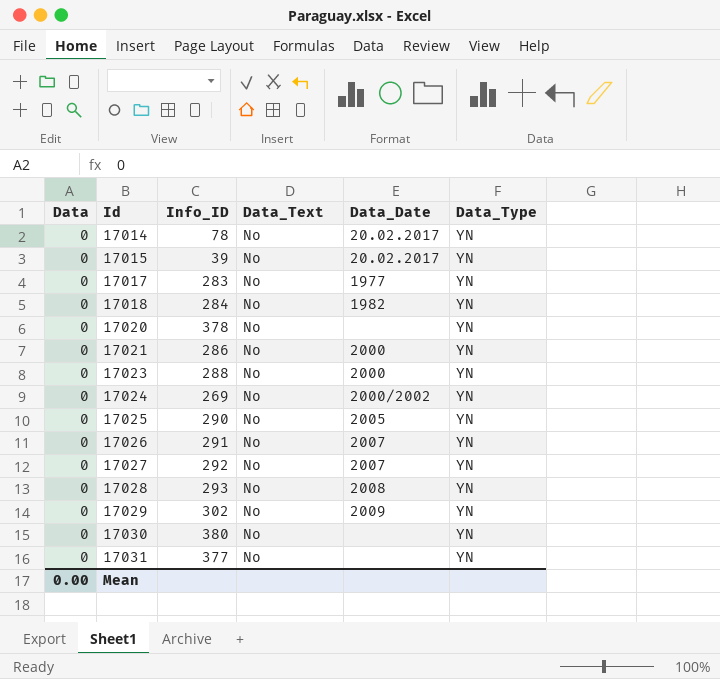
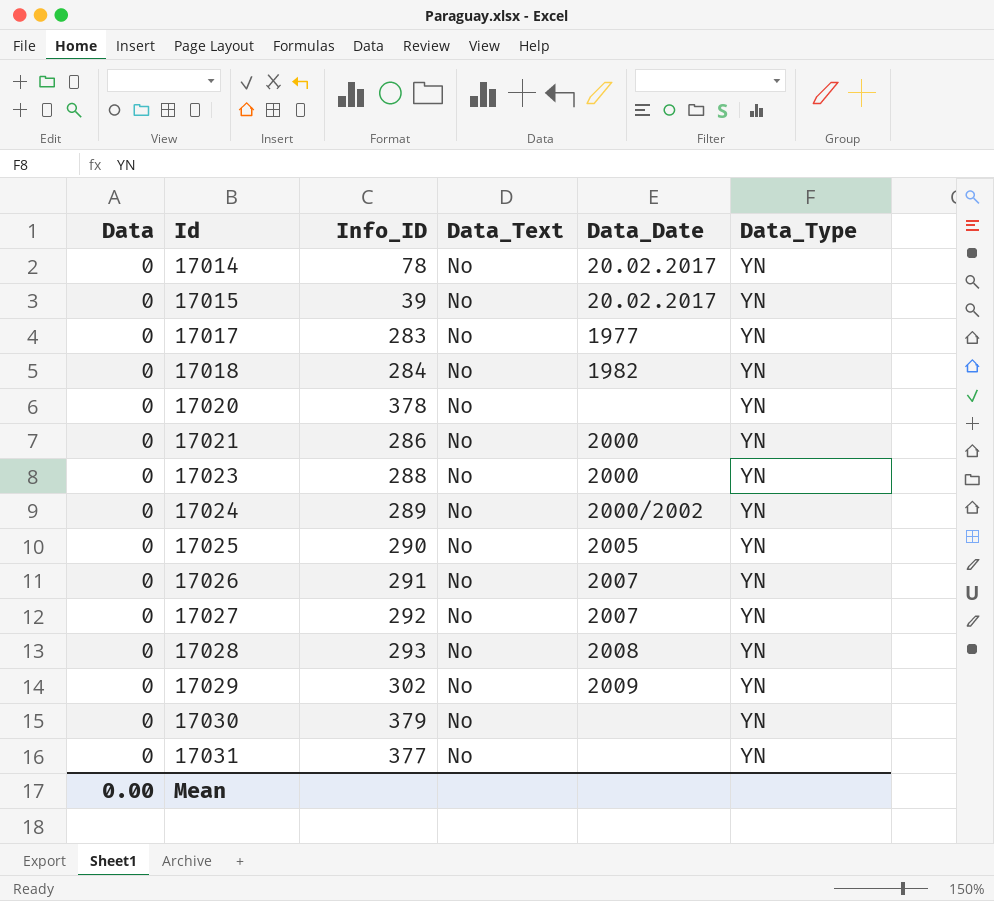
17024 | Info_ID: 269 -> 289
17030 | Info_ID: 380 -> 379

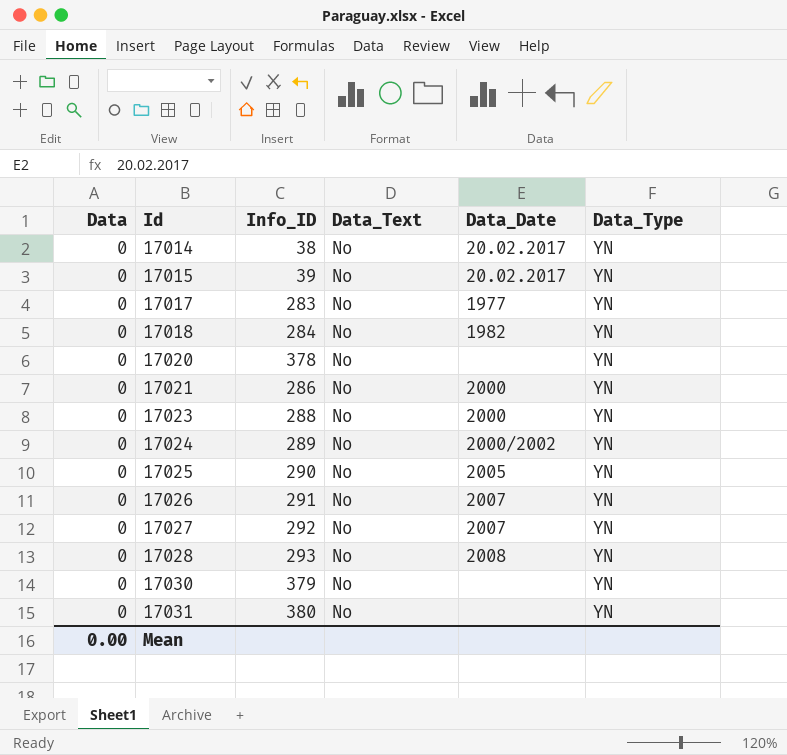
row 17029: 0 | 302 | No | 2009 | YN -> none
17014 | Info_ID: 78 -> 38
17031 | Info_ID: 377 -> 380

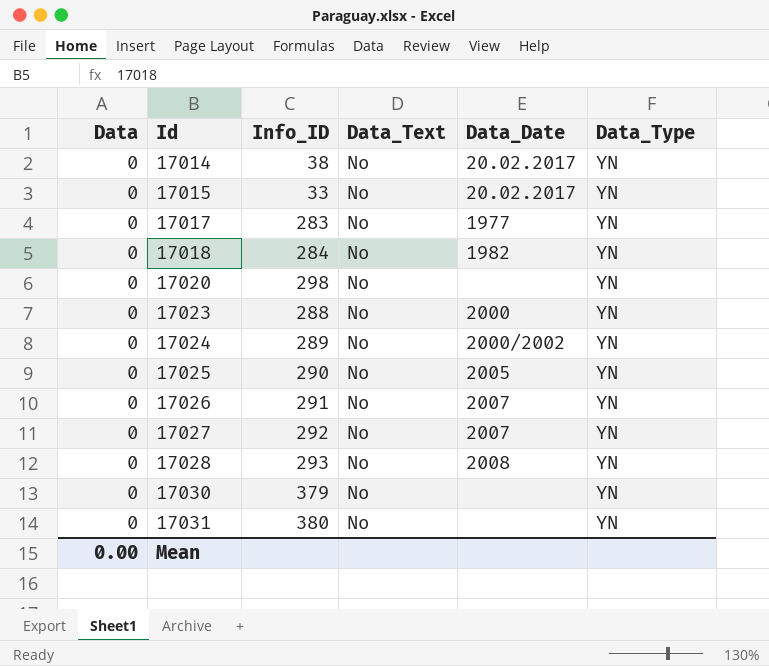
row 17021: 0 | 286 | No | 2000 | YN -> none
17015 | Info_ID: 39 -> 33
17020 | Info_ID: 378 -> 298

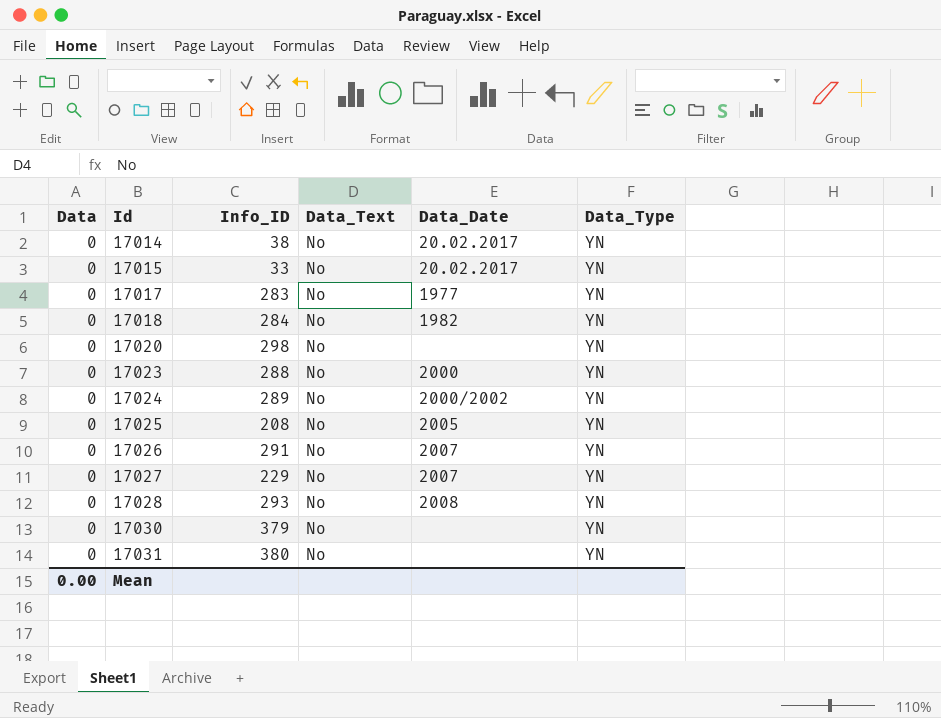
17025 | Info_ID: 290 -> 208
17027 | Info_ID: 292 -> 229

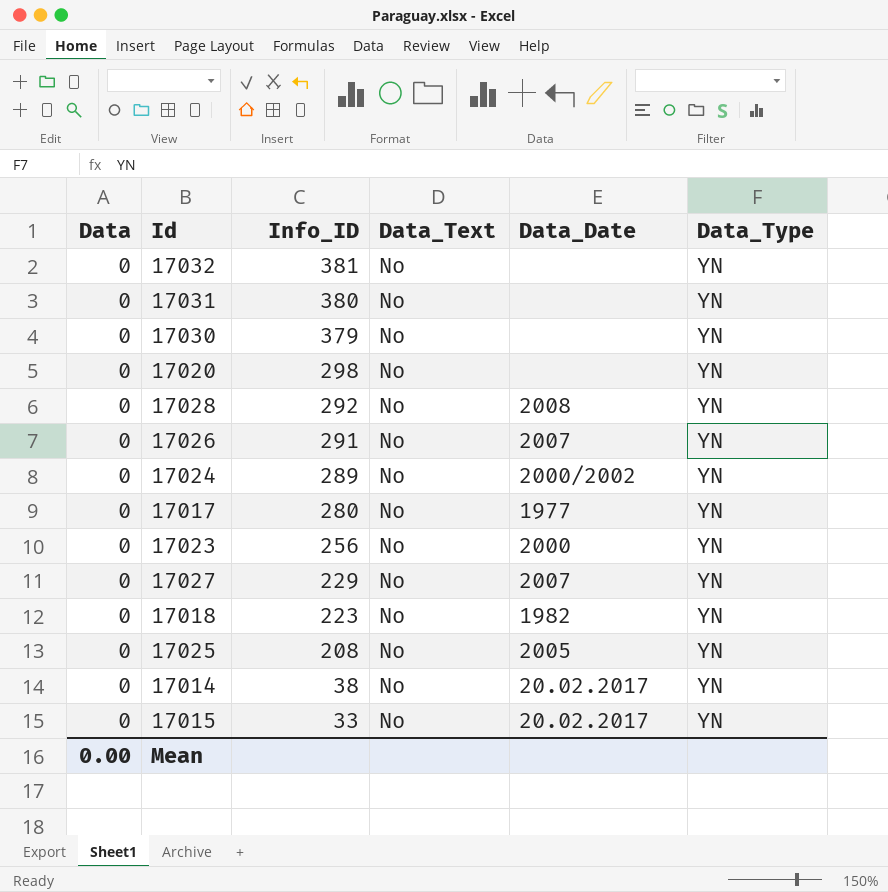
row order: Id ascending -> Info_ID descending
row 17032: none -> 0 | 381 | No | none | YN
17028 | Info_ID: 293 -> 292
17017 | Info_ID: 283 -> 280
17023 | Info_ID: 288 -> 256
17018 | Info_ID: 284 -> 223

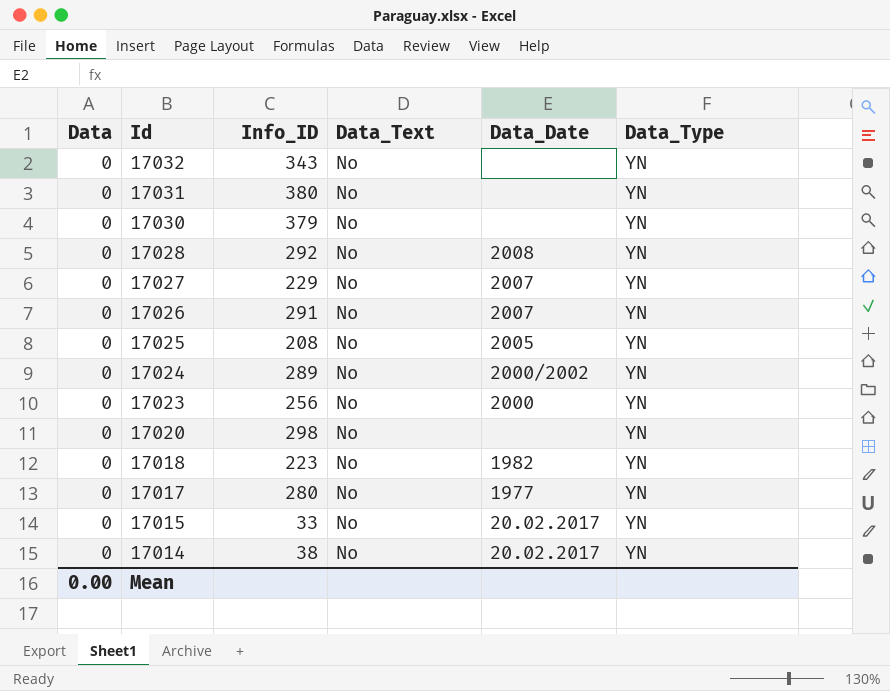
row order: Info_ID descending -> Id descending
17032 | Info_ID: 381 -> 343

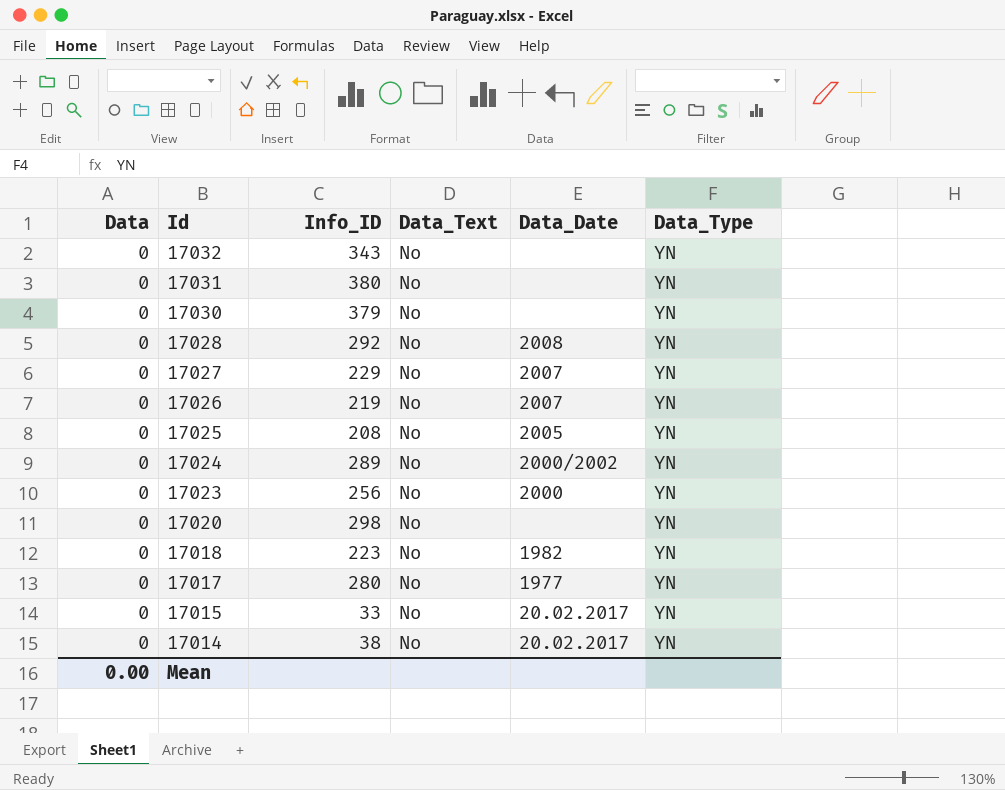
17026 | Info_ID: 291 -> 219

